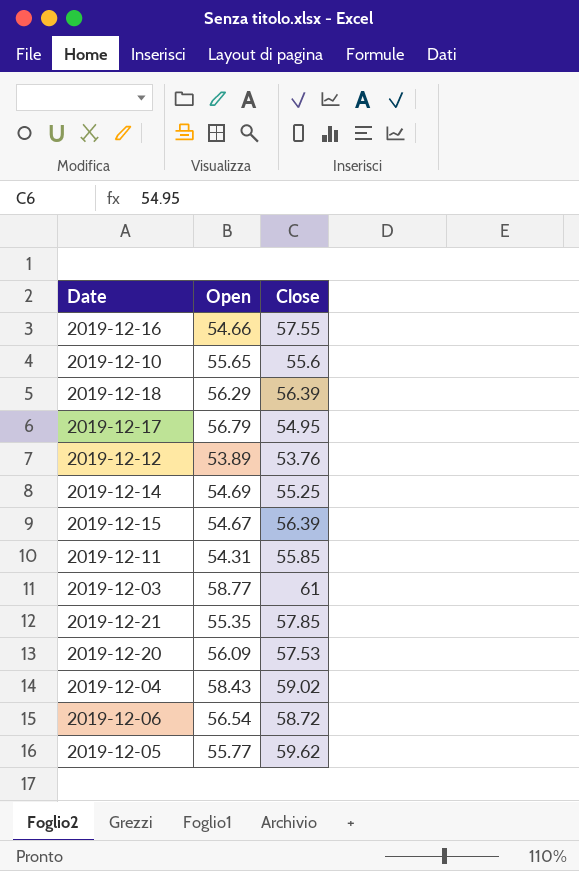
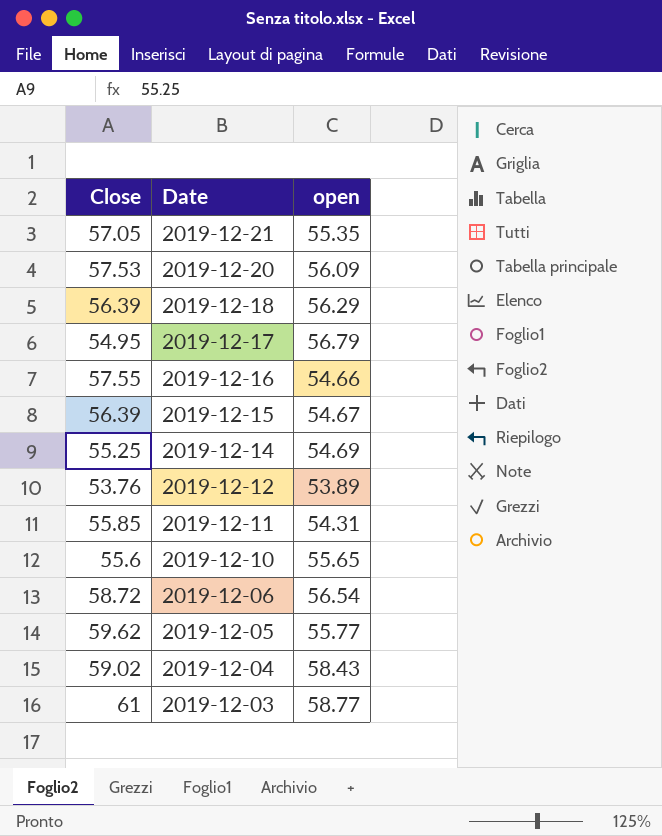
row order: none -> Date descending
column Close | position: 3 -> 1
column name: Open -> open
2019-12-21 | Close: 57.85 -> 57.05

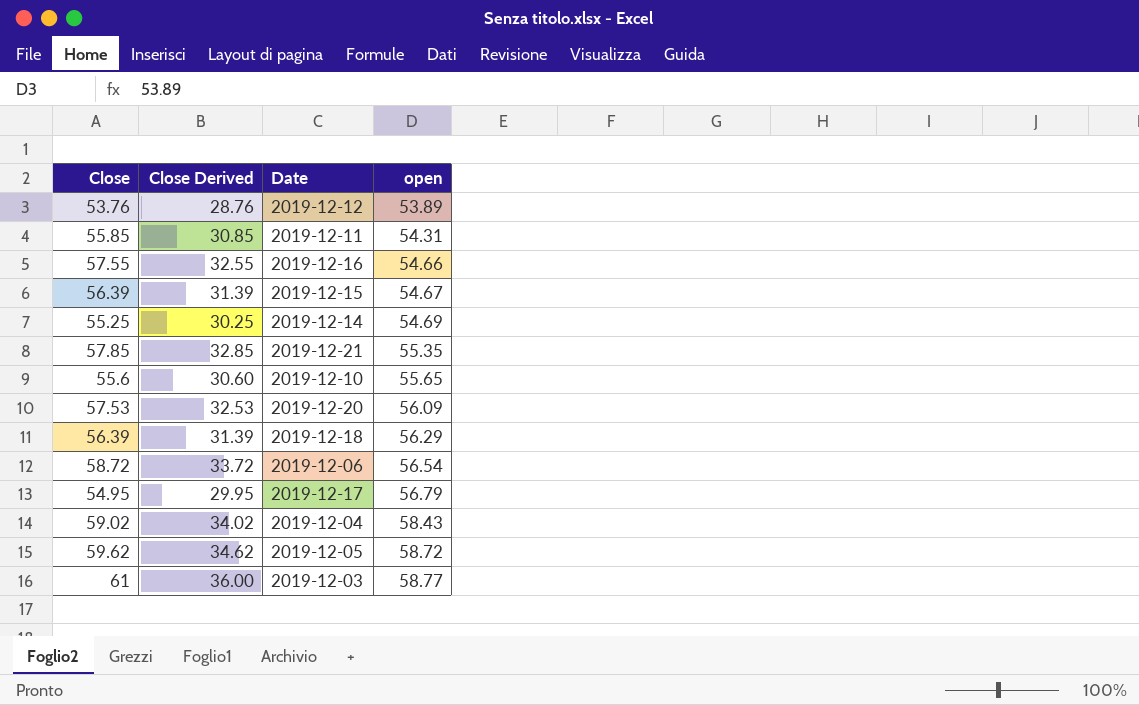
row order: Date descending -> open ascending
column Close Derived | formula: none -> [Close] - 25
2019-12-21 | Close: 57.05 -> 57.85
2019-12-05 | open: 55.77 -> 58.72

